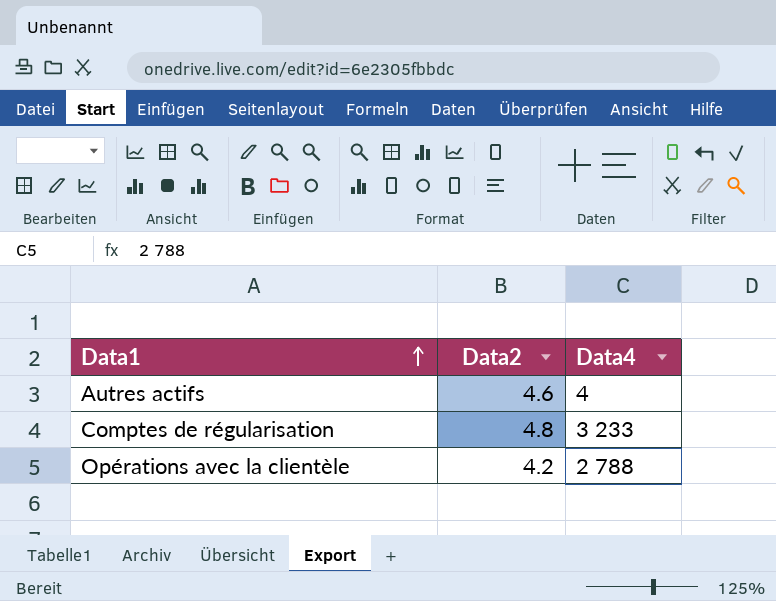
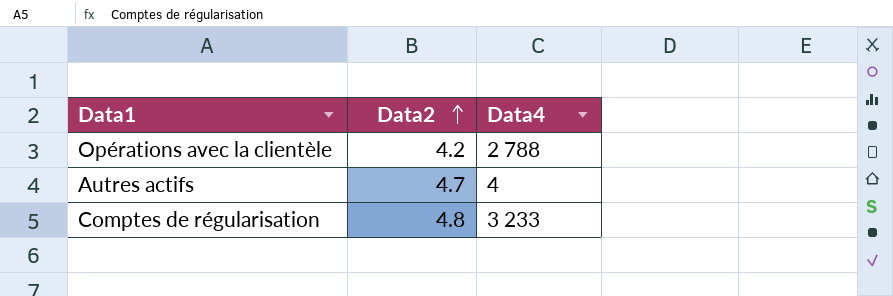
row order: Data1 ascending -> Data2 ascending
Autres actifs | Data2: 4.6 -> 4.7

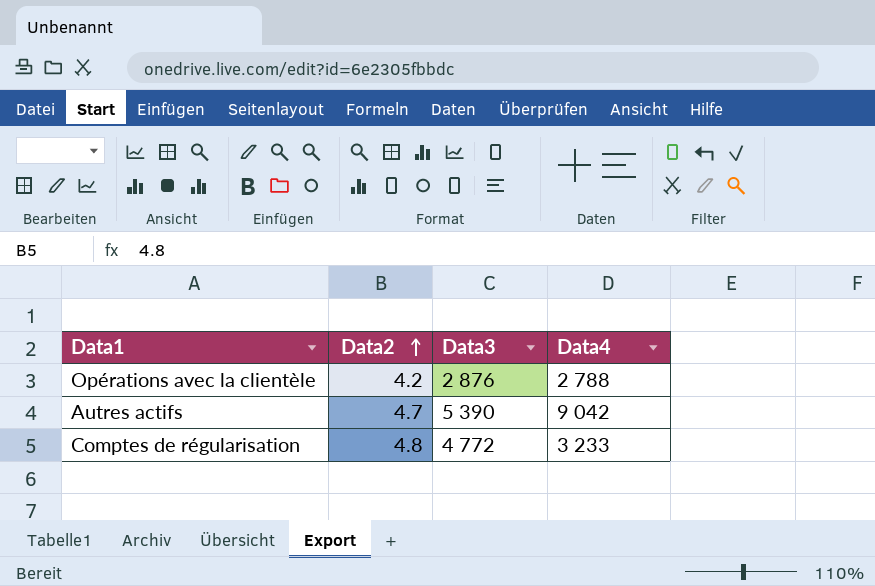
column Data3 | position: none -> 3
Autres actifs | Data4: 4 -> 9 042

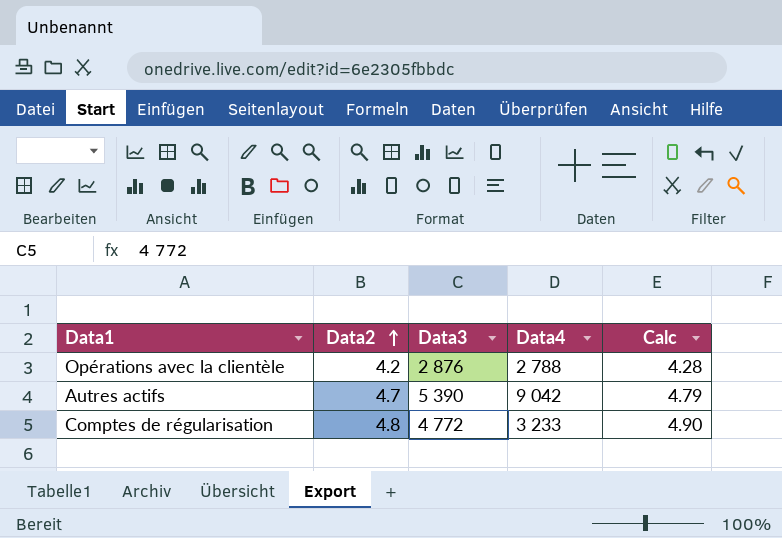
column Calc | formula: none -> [Data2] * 1.02

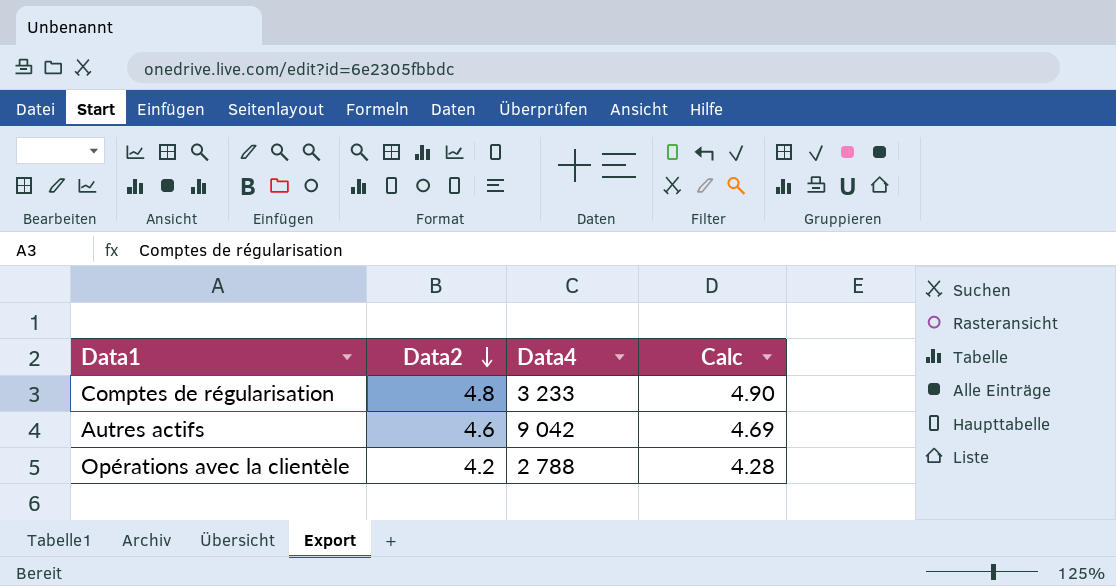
row order: Data2 ascending -> Data2 descending
column Data3 | position: 3 -> none
Autres actifs | Data2: 4.7 -> 4.6
Autres actifs | Calc: 4.79 -> 4.69

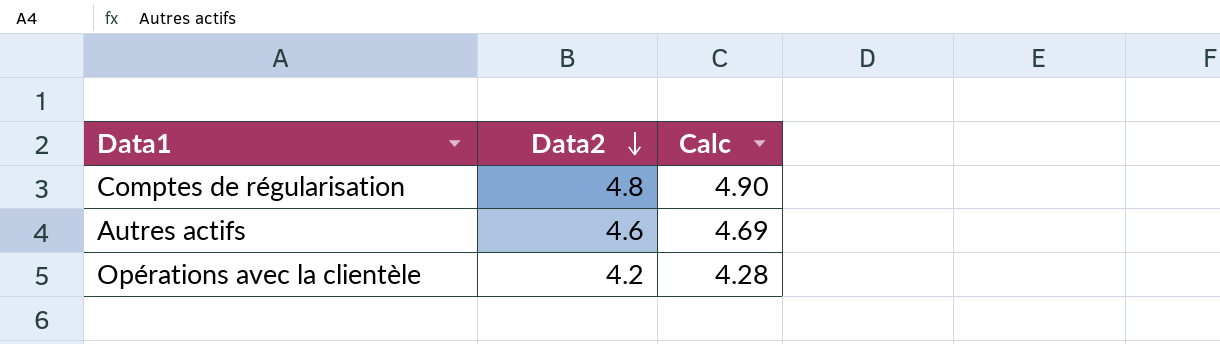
column Data4 | position: 3 -> none

